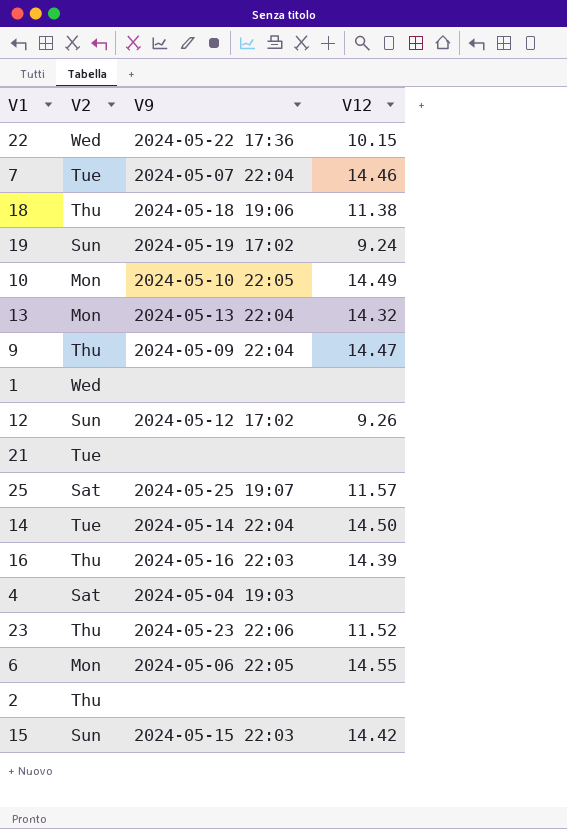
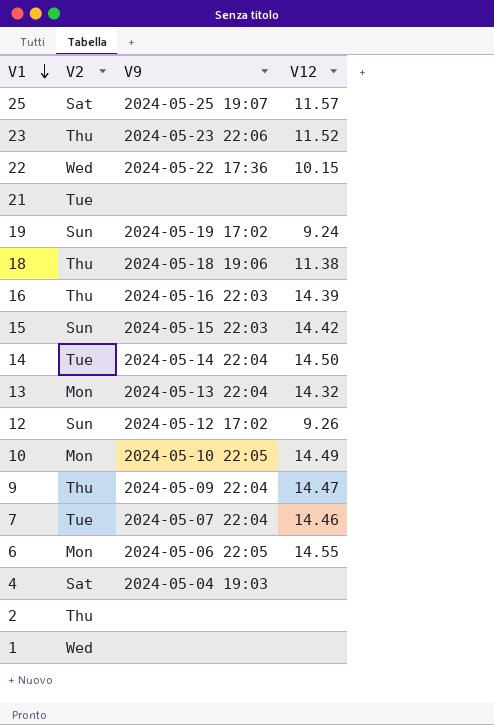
row order: none -> V1 descending

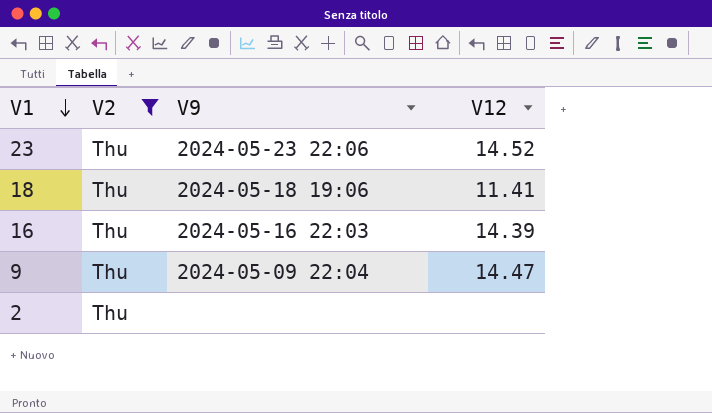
filter: none -> V2 = Thu
23 | V12: 11.52 -> 14.52
18 | V12: 11.38 -> 11.41

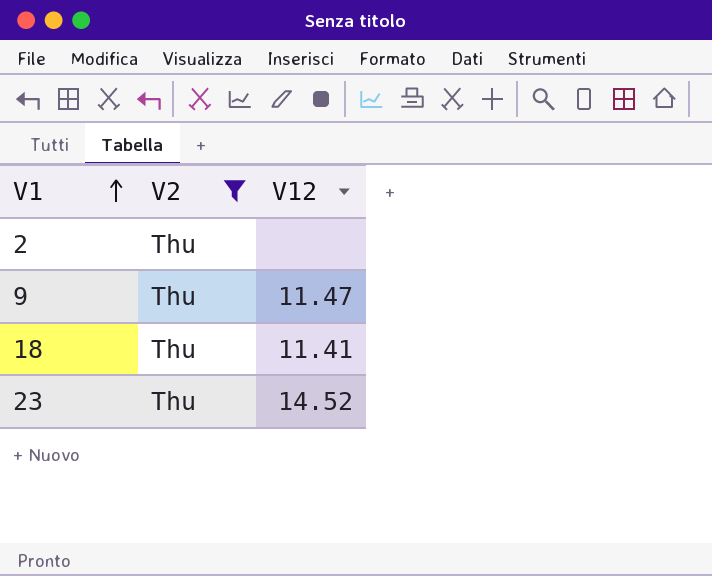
row order: V1 descending -> V1 ascending
column V9 | position: 3 -> none
row 16: Thu | 2024-05-16 22:03 | 14.39 -> none
9 | V12: 14.47 -> 11.47

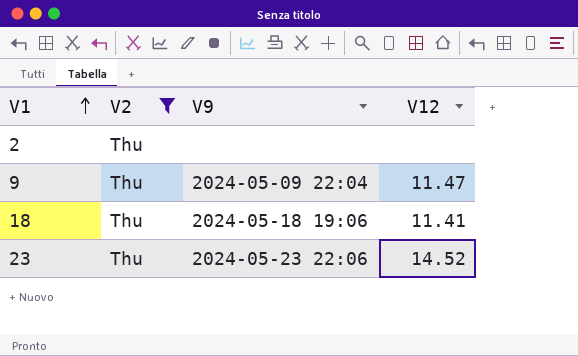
column V9 | position: none -> 3

